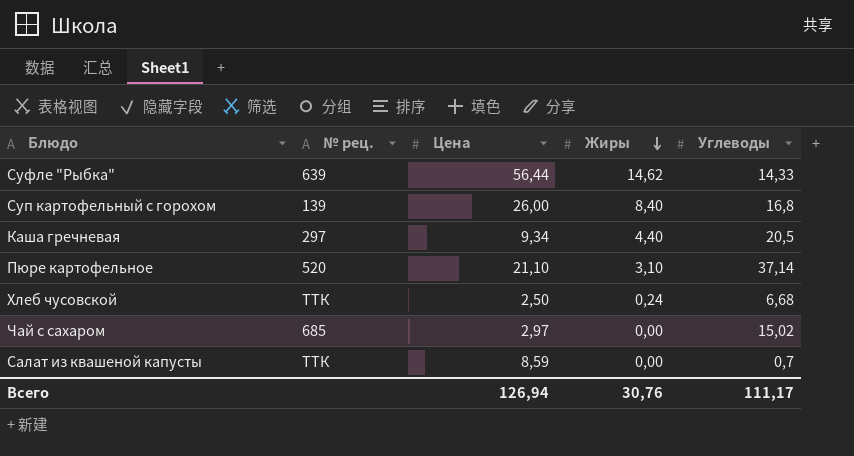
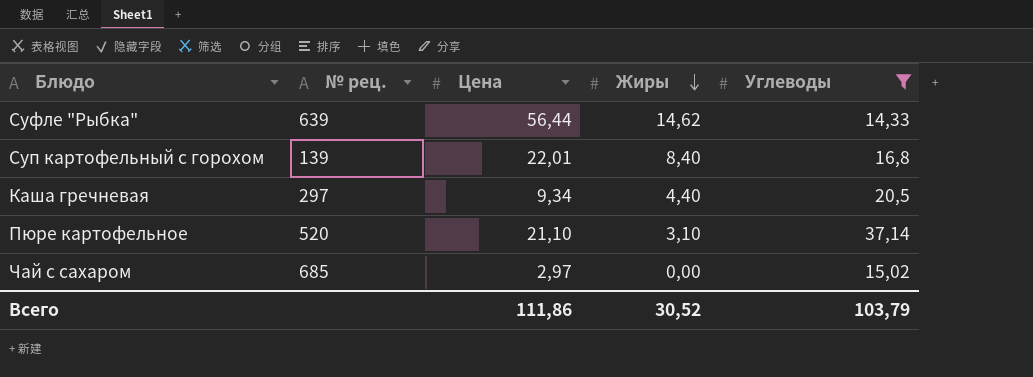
filter: none -> Углеводы >= 14,33
Суп картофельный с горохом | Цена: 26,00 -> 22,01
Всего | Цена: 126,94 -> 111,86
Всего | Жиры: 30,76 -> 30,52
Всего | Углеводы: 111,17 -> 103,79

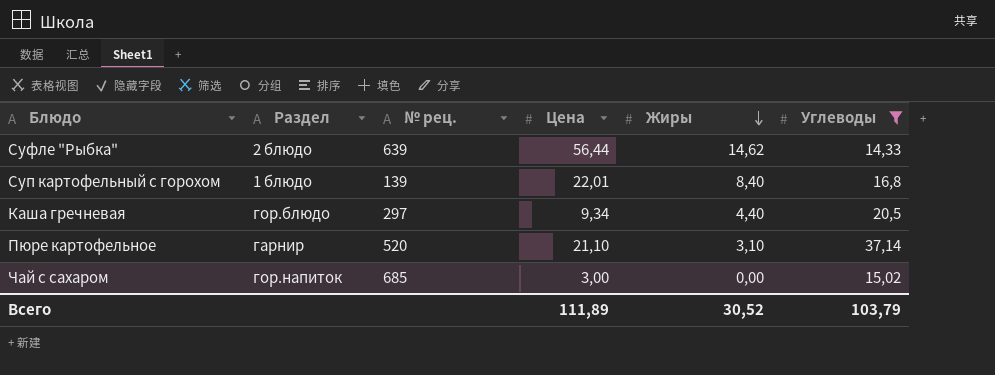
column Раздел | position: none -> 2
Чай с сахаром | Цена: 2,97 -> 3,00
Всего | Цена: 111,86 -> 111,89

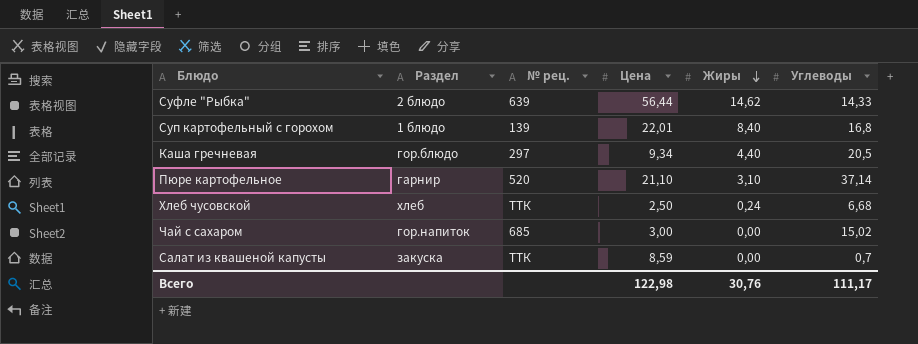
filter: Углеводы >= 14,33 -> none
Всего | Цена: 111,89 -> 122,98
Всего | Жиры: 30,52 -> 30,76
Всего | Углеводы: 103,79 -> 111,17

